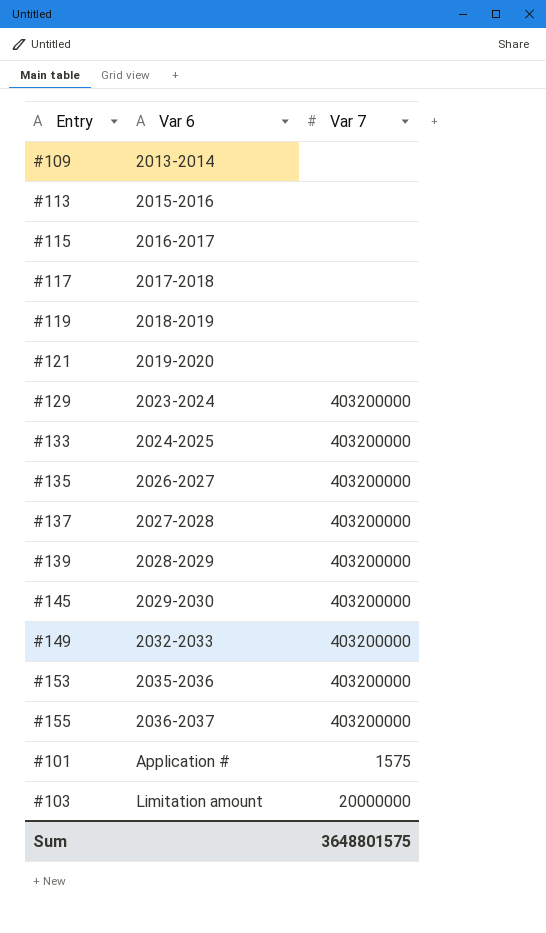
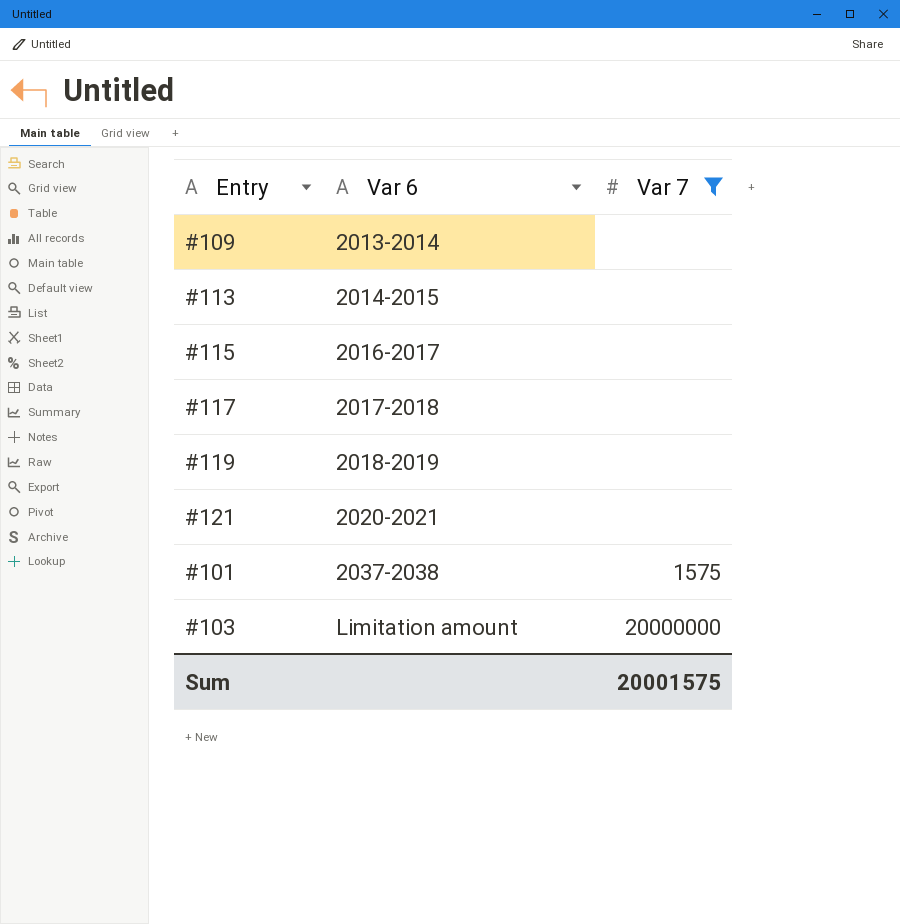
filter: none -> Var 7 != 403200000
#113 | Var 6: 2015-2016 -> 2014-2015
#121 | Var 6: 2019-2020 -> 2020-2021
#101 | Var 6: Application # -> 2037-2038
Sum | Var 7: 3648801575 -> 20001575

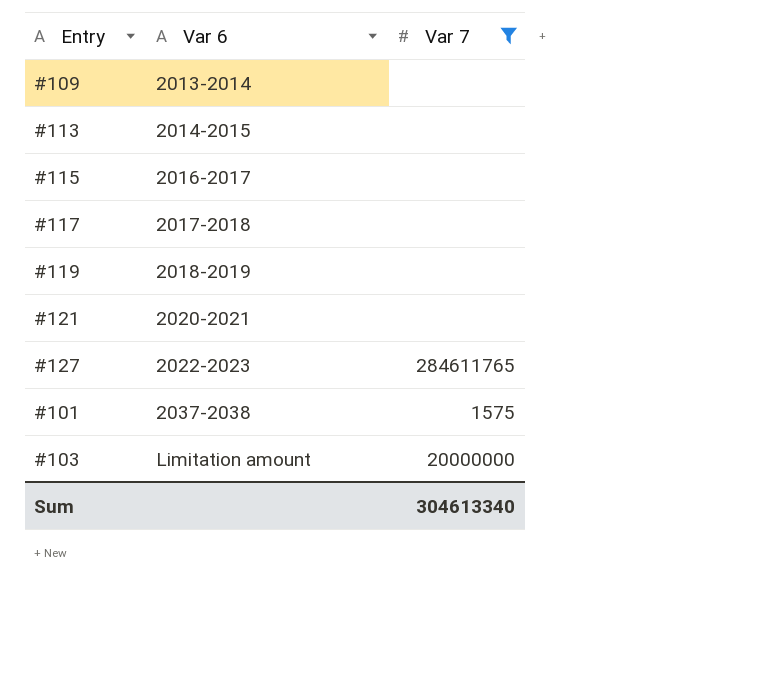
row #127: none -> 2022-2023 | 284611765
Sum | Var 7: 20001575 -> 304613340

